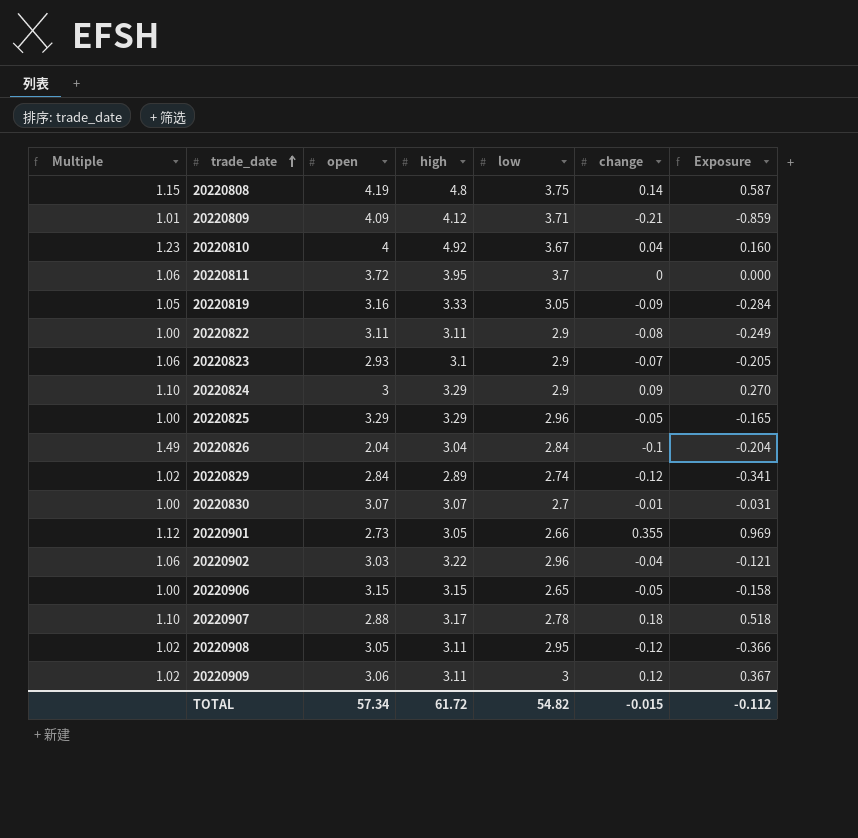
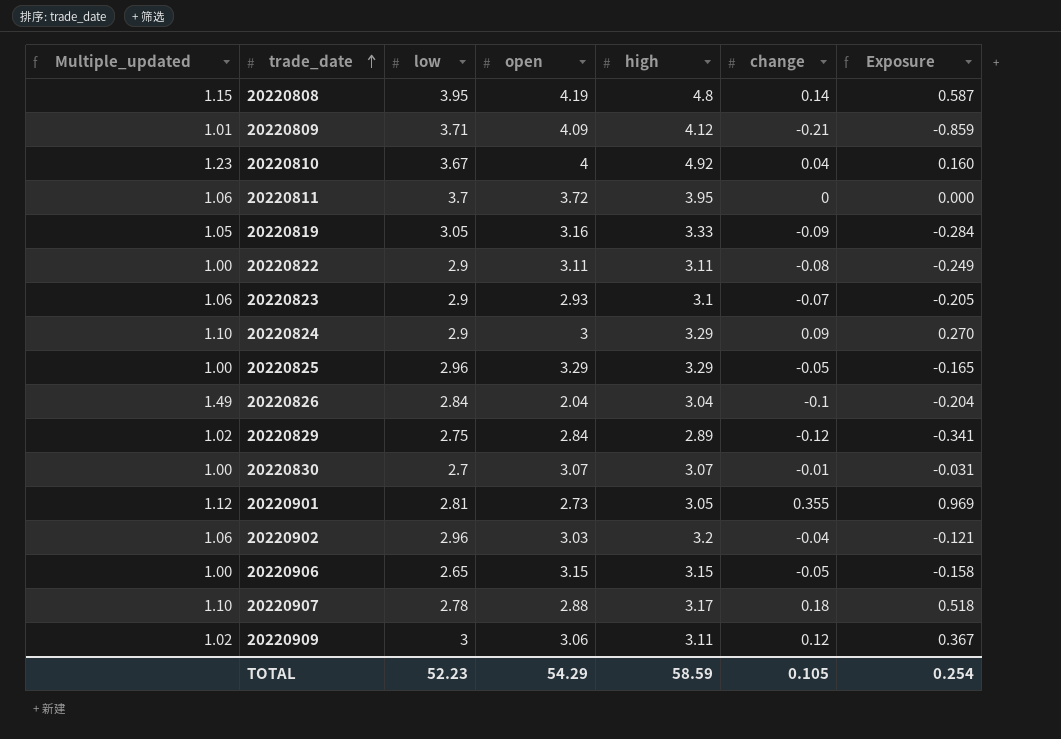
column name: Multiple -> Multiple_updated
column low | position: 5 -> 3
row 20220908: 1.02 | 3.05 | 3.11 | 2.95 | -0.12 | -0.366 -> none
20220808 | low: 3.75 -> 3.95
20220829 | low: 2.74 -> 2.75
20220901 | low: 2.66 -> 2.81
20220902 | high: 3.22 -> 3.2
TOTAL | low: 54.82 -> 52.23
TOTAL | open: 57.34 -> 54.29
TOTAL | high: 61.72 -> 58.59
TOTAL | change: -0.015 -> 0.105
TOTAL | Exposure: -0.112 -> 0.254

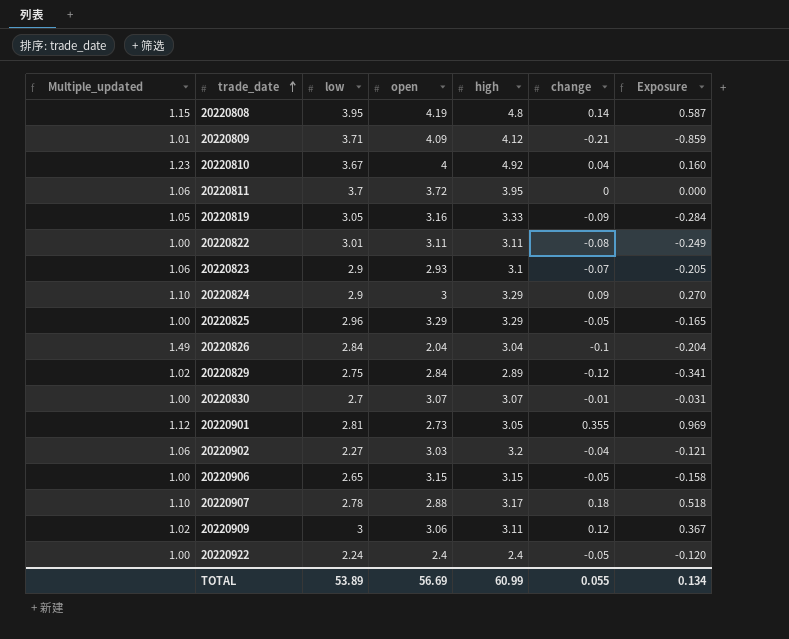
20220822 | low: 2.9 -> 3.01
20220902 | low: 2.96 -> 2.27
row 20220922: none -> 1.00 | 2.24 | 2.4 | 2.4 | -0.05 | -0.120
TOTAL | low: 52.23 -> 53.89
TOTAL | open: 54.29 -> 56.69
TOTAL | high: 58.59 -> 60.99
TOTAL | change: 0.105 -> 0.055
TOTAL | Exposure: 0.254 -> 0.134

